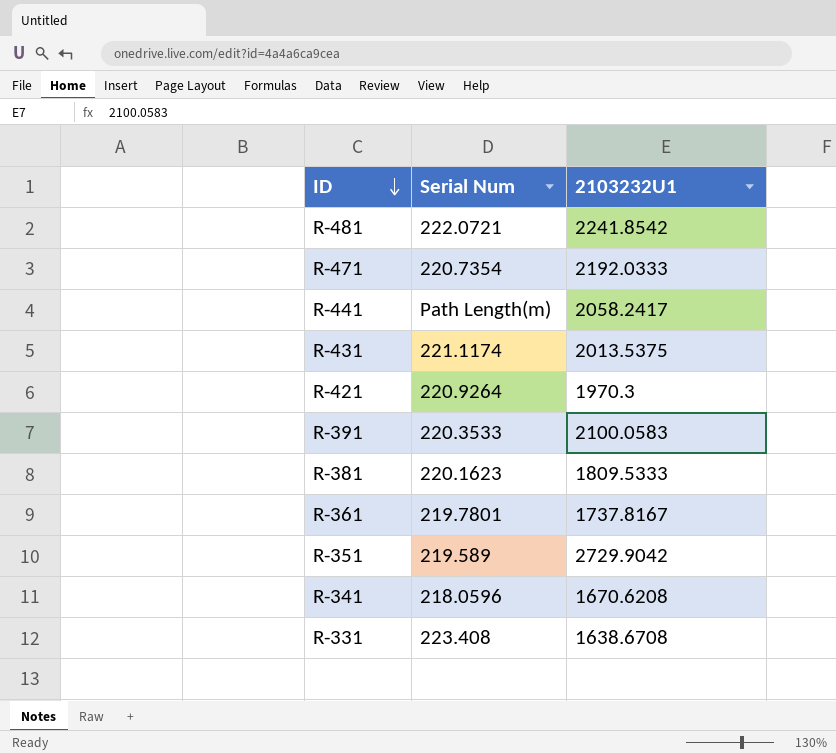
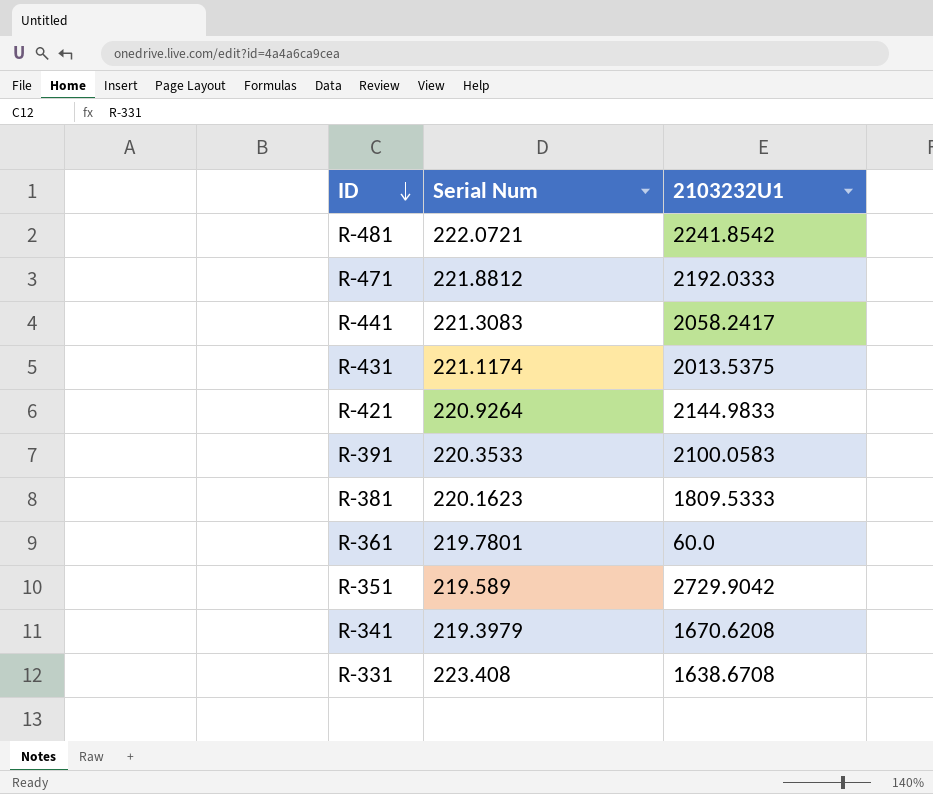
R-471 | Serial Num: 220.7354 -> 221.8812
R-441 | Serial Num: Path Length(m) -> 221.3083
R-421 | 2103232U1: 1970.3 -> 2144.9833
R-361 | 2103232U1: 1737.8167 -> 60.0
R-341 | Serial Num: 218.0596 -> 219.3979

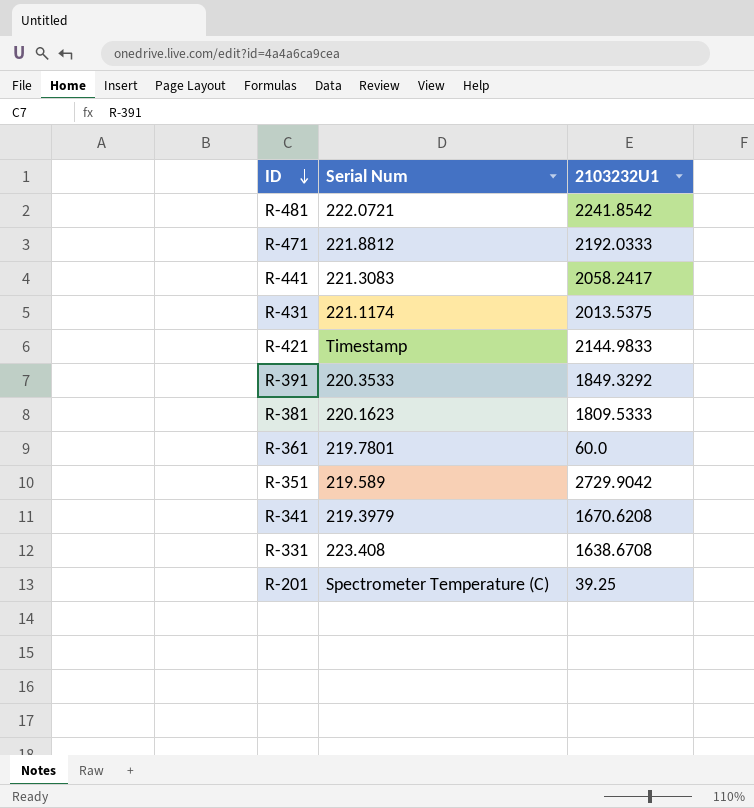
R-421 | Serial Num: 220.9264 -> Timestamp
R-391 | 2103232U1: 2100.0583 -> 1849.3292
row R-201: none -> Spectrometer Temperature (C) | 39.25

